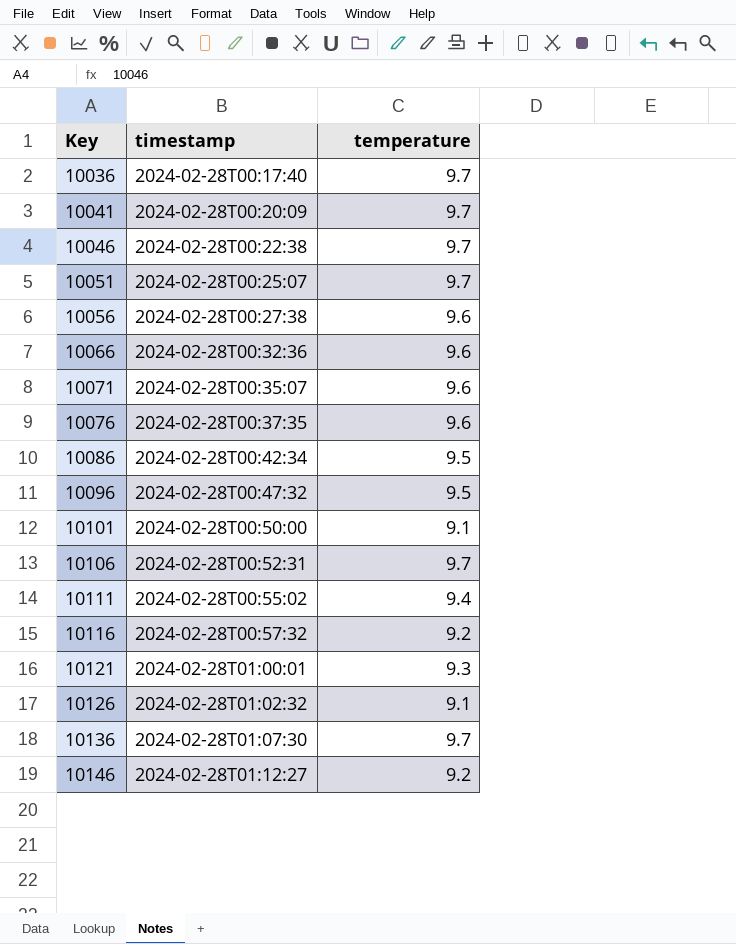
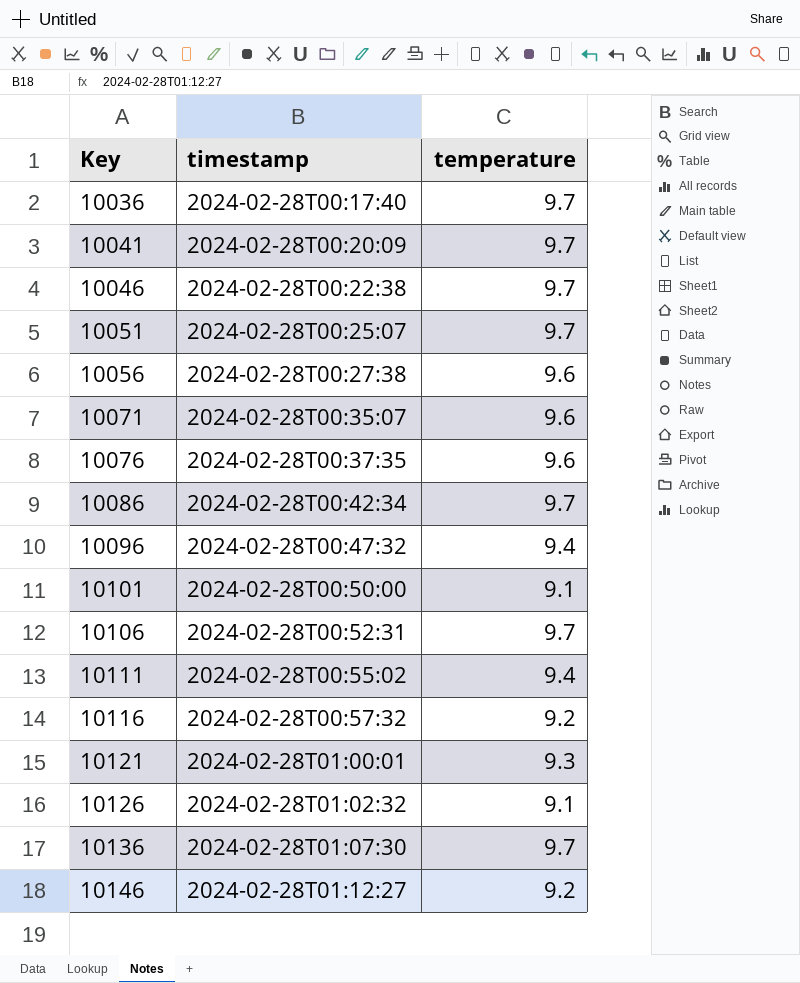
row 10066: 2024-02-28T00:32:36 | 9.6 -> none
10086 | temperature: 9.5 -> 9.7
10096 | temperature: 9.5 -> 9.4

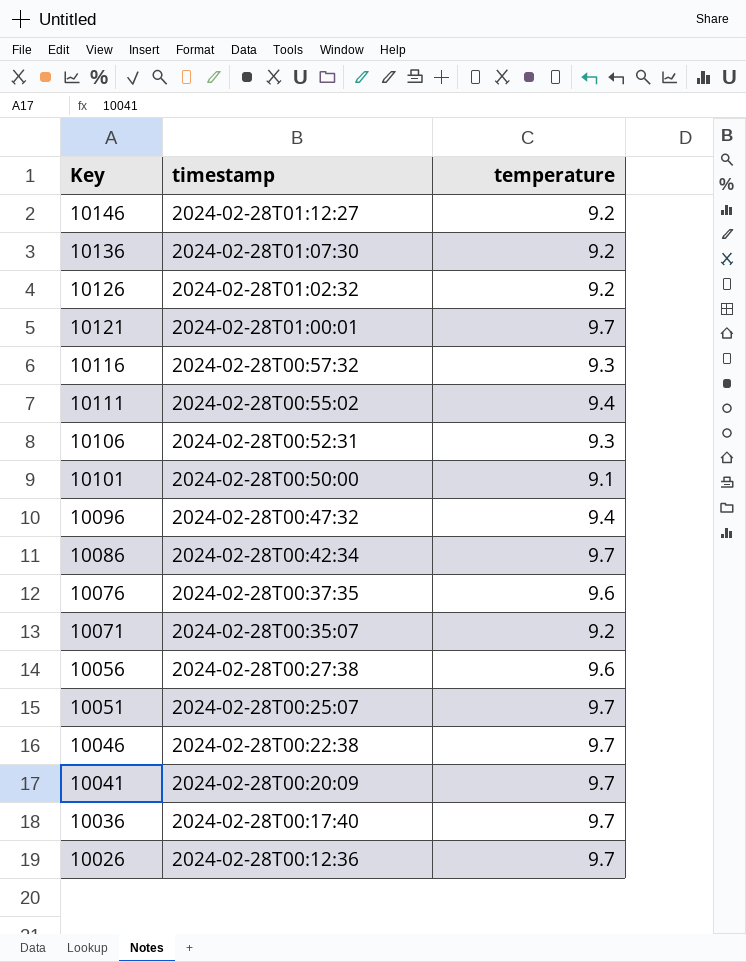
row order: Key ascending -> Key descending
10136 | temperature: 9.7 -> 9.2
10126 | temperature: 9.1 -> 9.2
10121 | temperature: 9.3 -> 9.7
10116 | temperature: 9.2 -> 9.3
10106 | temperature: 9.7 -> 9.3
10071 | temperature: 9.6 -> 9.2
row 10026: none -> 2024-02-28T00:12:36 | 9.7

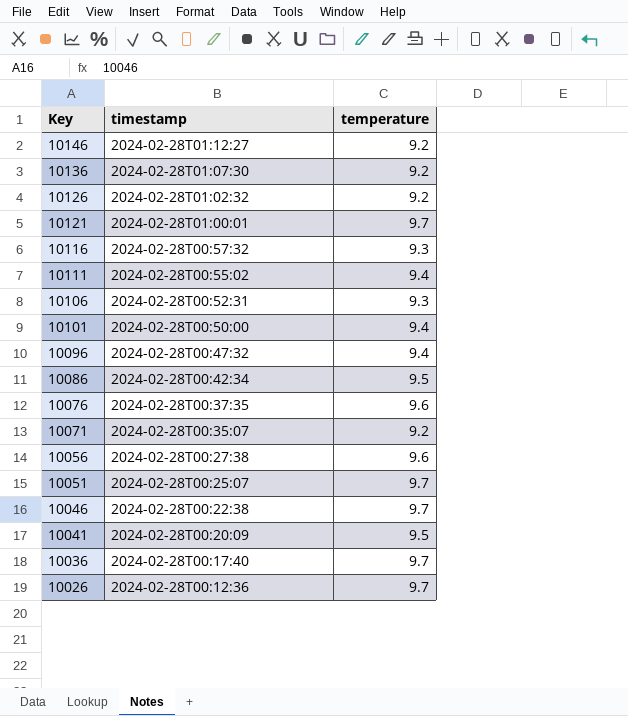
10101 | temperature: 9.1 -> 9.4
10086 | temperature: 9.7 -> 9.5
10041 | temperature: 9.7 -> 9.5

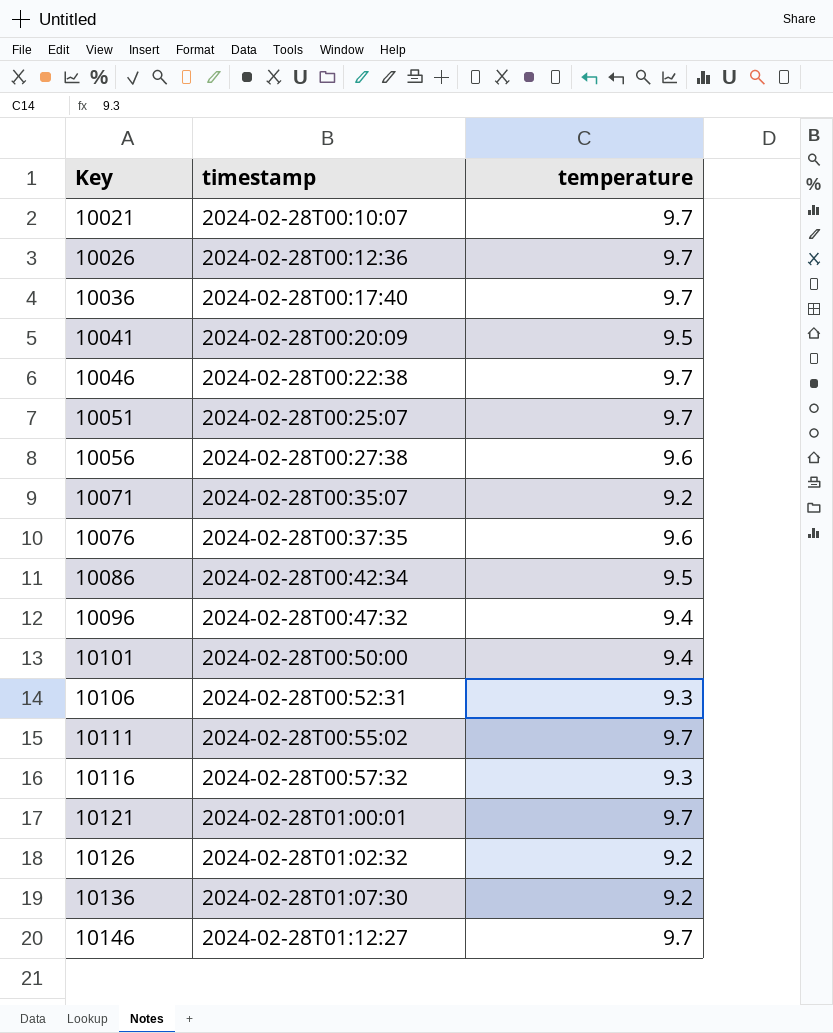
row order: Key descending -> Key ascending
row 10021: none -> 2024-02-28T00:10:07 | 9.7
10111 | temperature: 9.4 -> 9.7
10146 | temperature: 9.2 -> 9.7

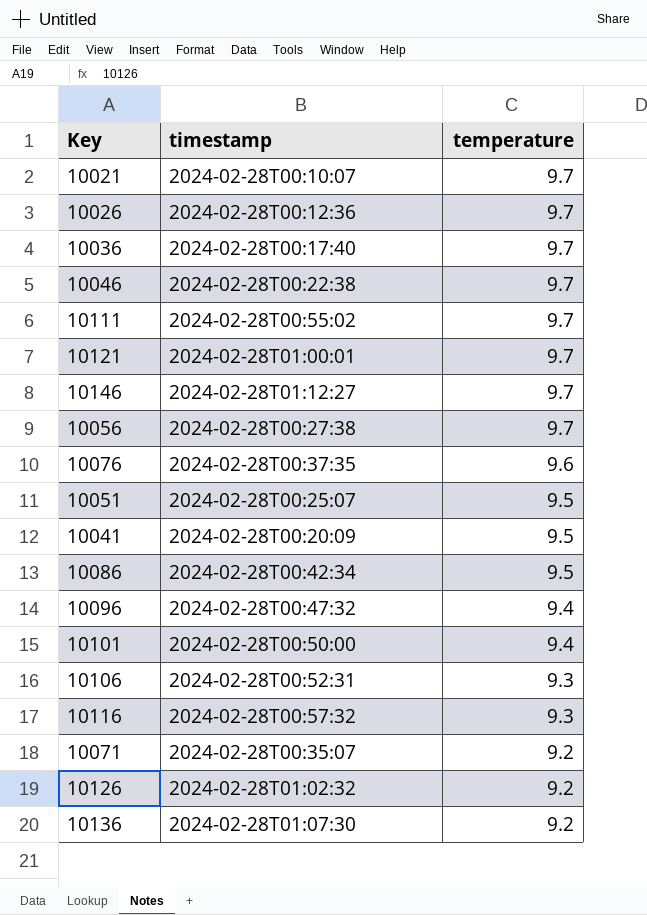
row order: Key ascending -> temperature descending
10056 | temperature: 9.6 -> 9.7
10051 | temperature: 9.7 -> 9.5

